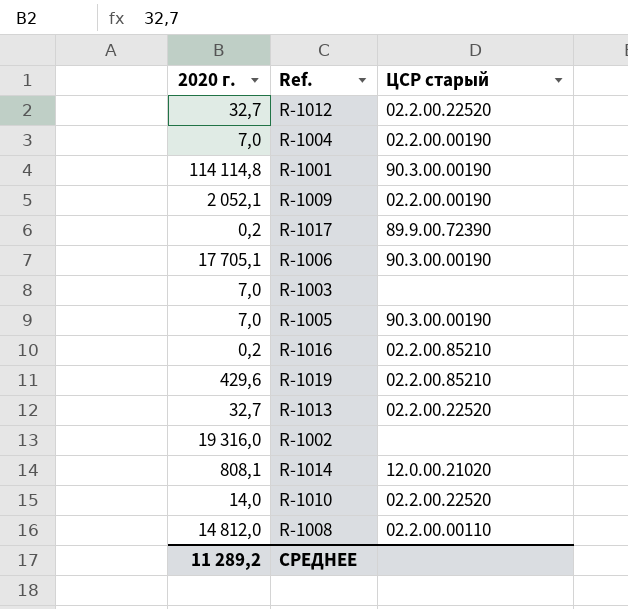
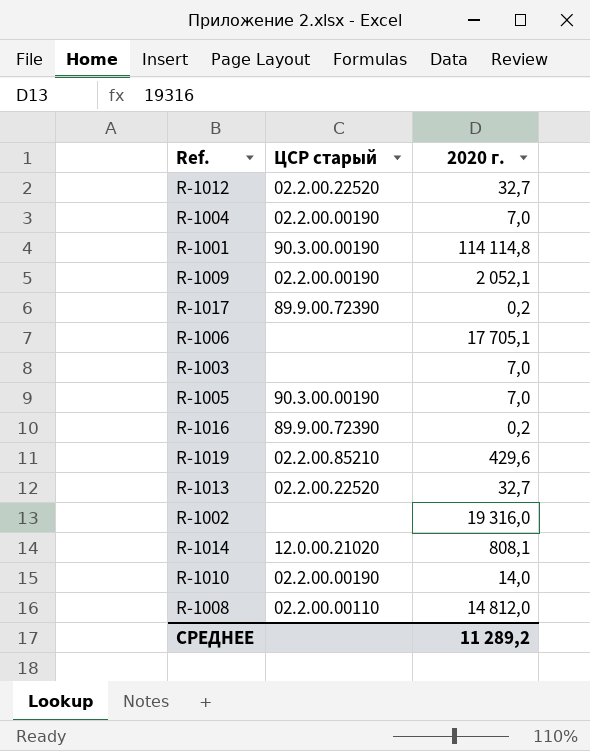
column 2020 г. | position: 1 -> 3
R-1006 | ЦСР старый: 90.3.00.00190 -> none
R-1016 | ЦСР старый: 02.2.00.85210 -> 89.9.00.72390
R-1010 | ЦСР старый: 02.2.00.22520 -> 02.2.00.00190

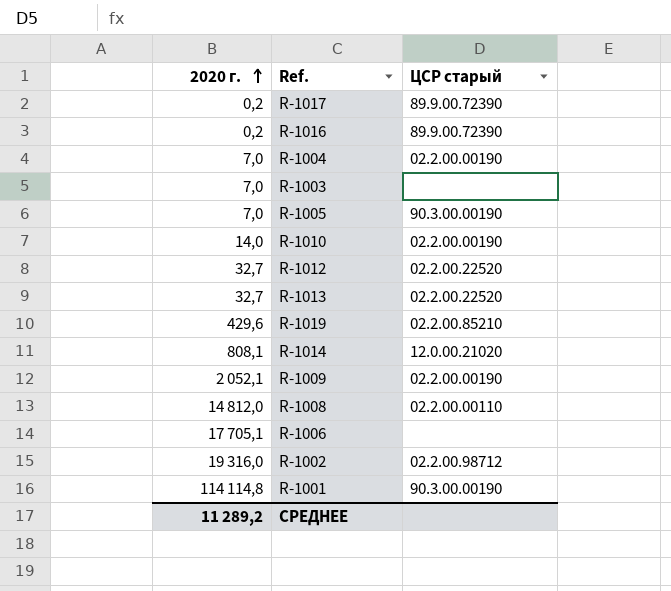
row order: none -> 2020 г. ascending
column 2020 г. | position: 3 -> 1
R-1002 | ЦСР старый: none -> 02.2.00.98712

